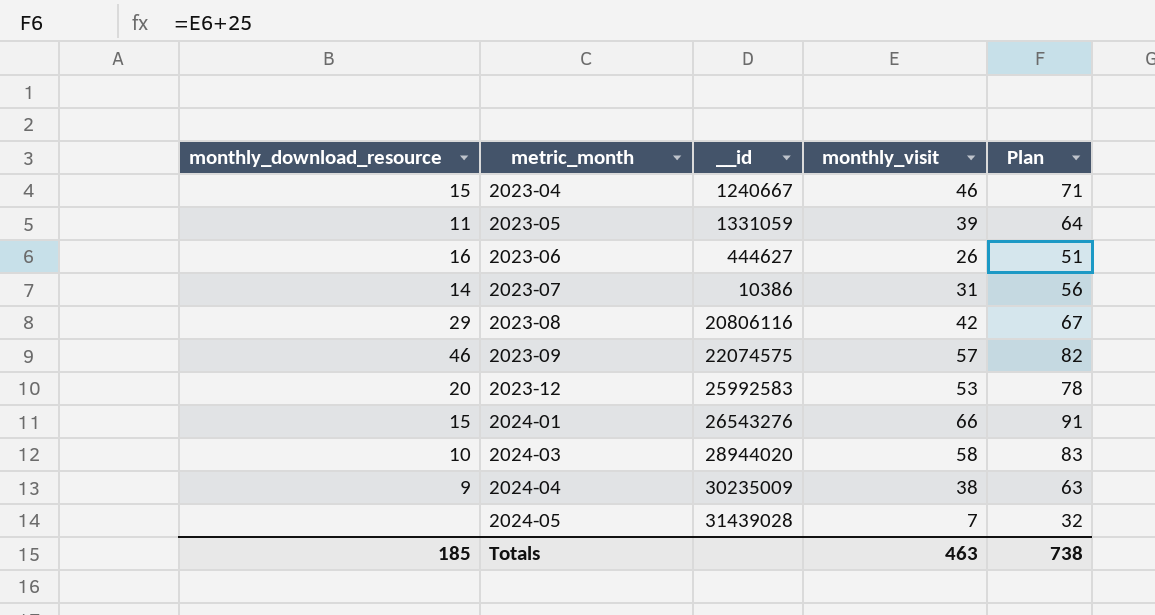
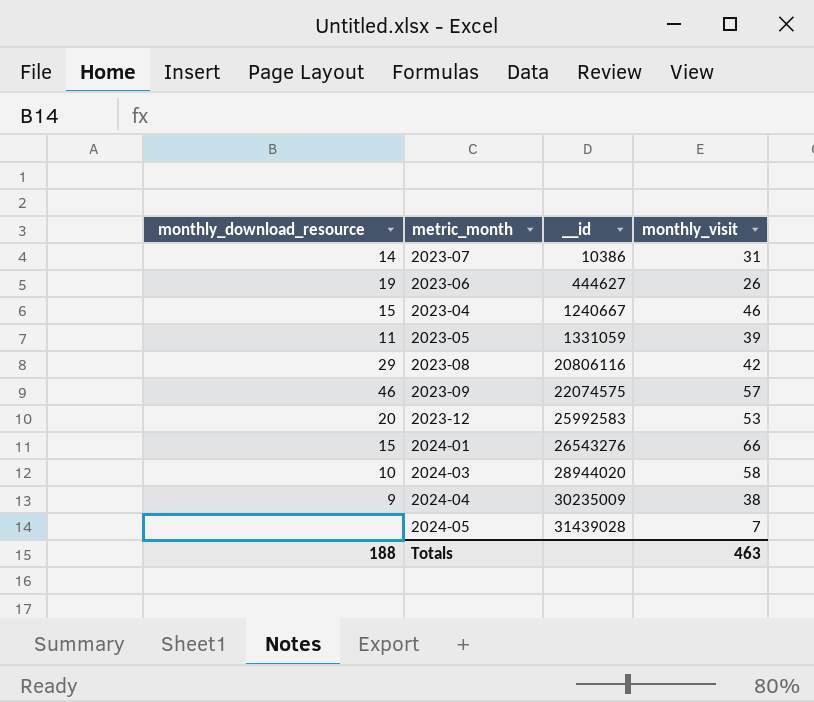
row order: metric_month ascending -> __id ascending
column Plan | formula: [monthly_visit] + 25 -> none
2023-06 | monthly_download_resource: 16 -> 19
Totals | monthly_download_resource: 185 -> 188

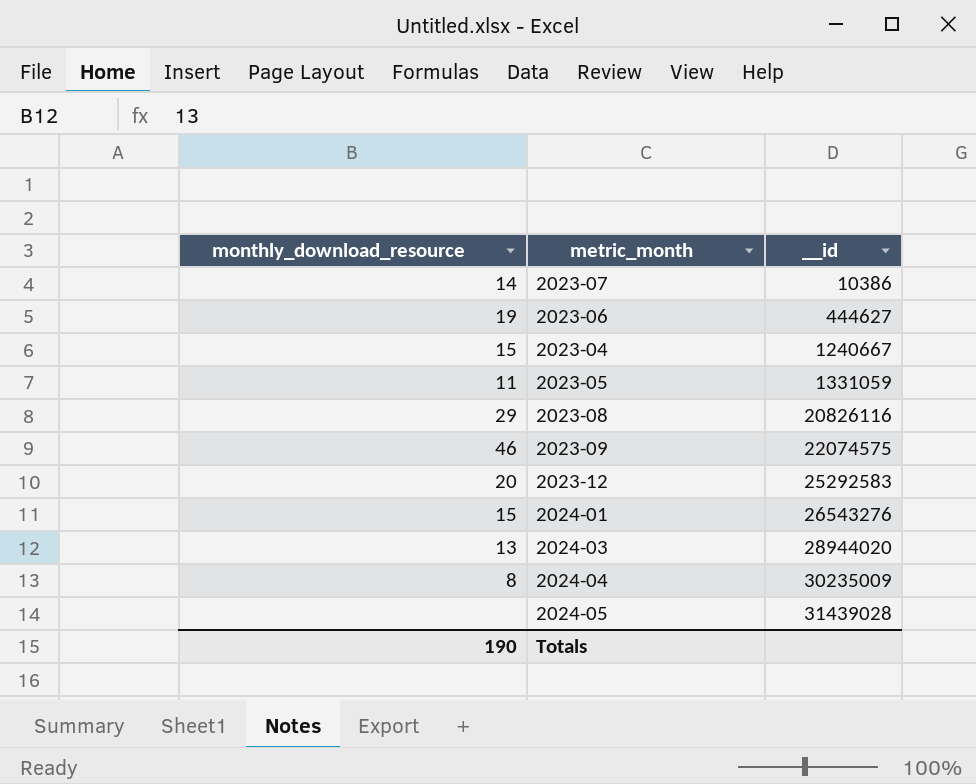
column monthly_visit | position: 4 -> none
2023-08 | __id: 20806116 -> 20826116
2023-12 | __id: 25992583 -> 25292583
2024-03 | monthly_download_resource: 10 -> 13
2024-04 | monthly_download_resource: 9 -> 8
Totals | monthly_download_resource: 188 -> 190

